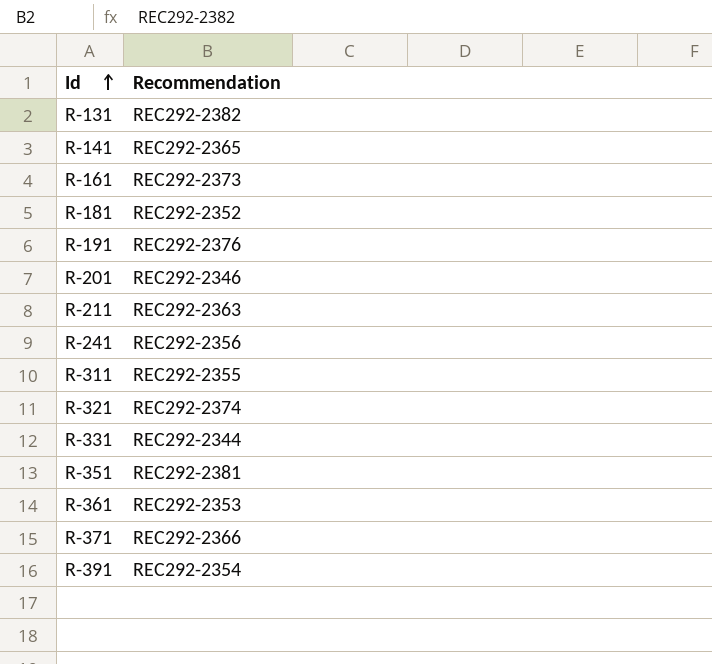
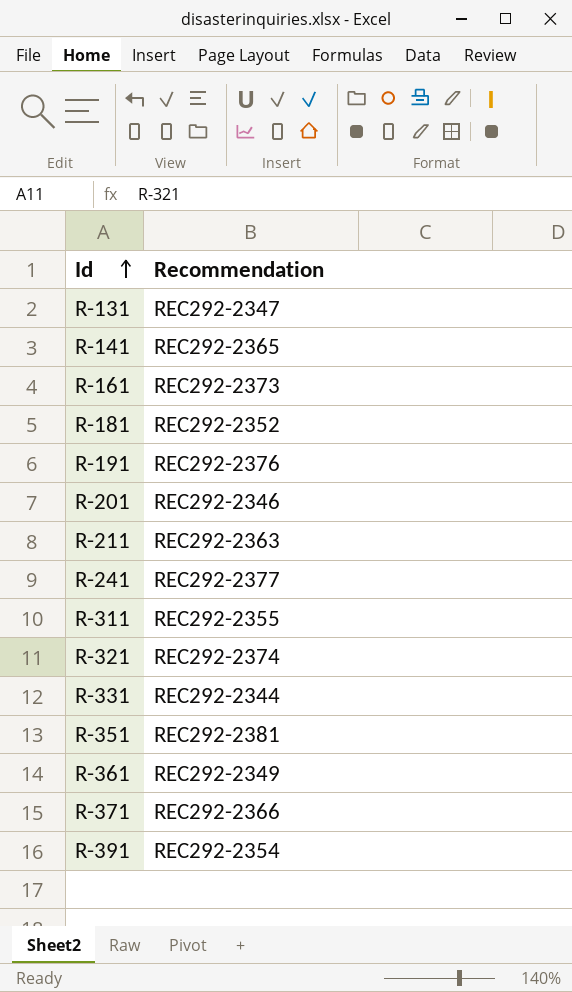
R-131 | Recommendation: REC292-2382 -> REC292-2347
R-241 | Recommendation: REC292-2356 -> REC292-2377
R-361 | Recommendation: REC292-2353 -> REC292-2349

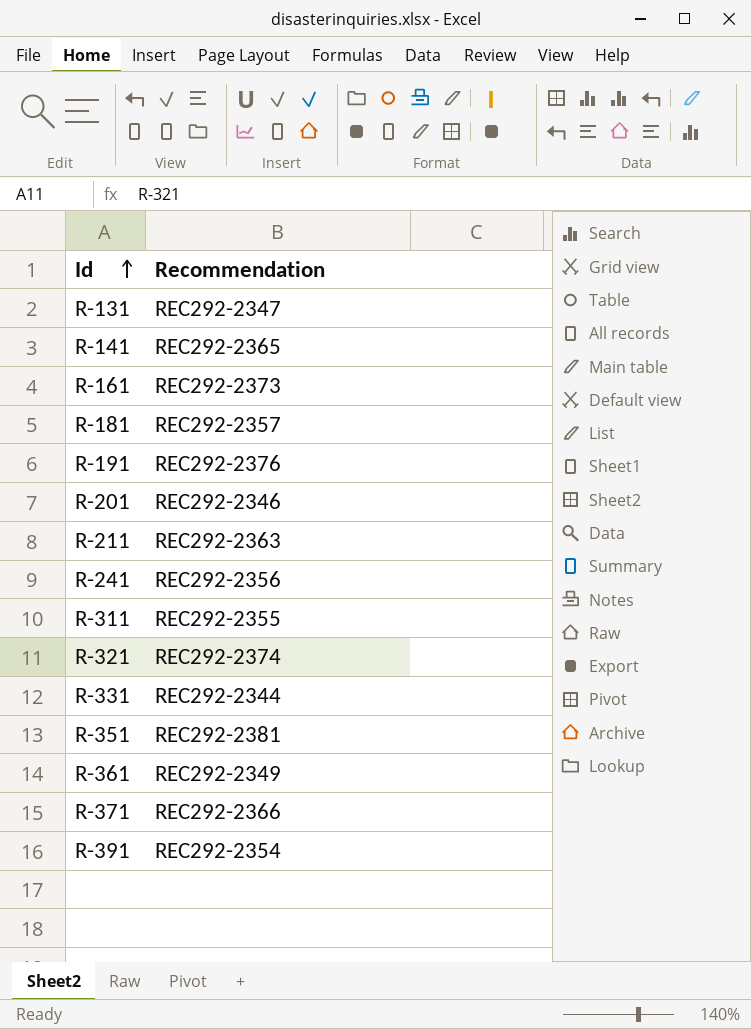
R-181 | Recommendation: REC292-2352 -> REC292-2357
R-241 | Recommendation: REC292-2377 -> REC292-2356

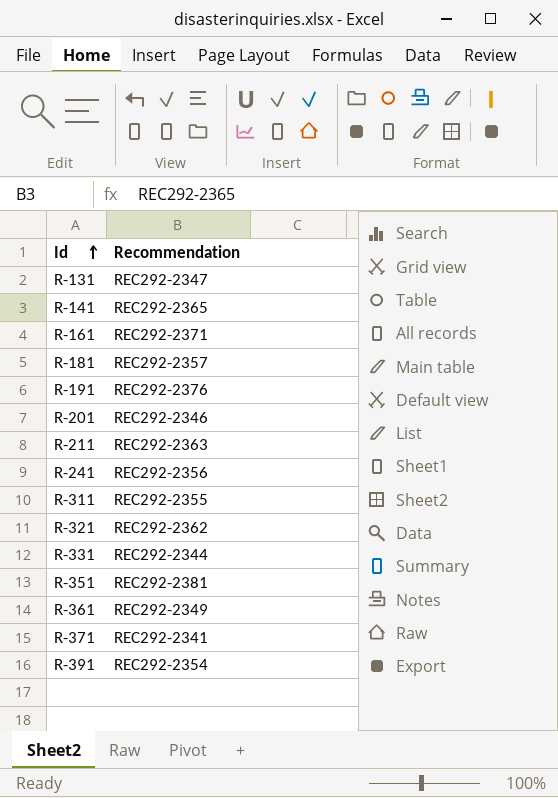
R-161 | Recommendation: REC292-2373 -> REC292-2371
R-321 | Recommendation: REC292-2374 -> REC292-2362
R-371 | Recommendation: REC292-2366 -> REC292-2341

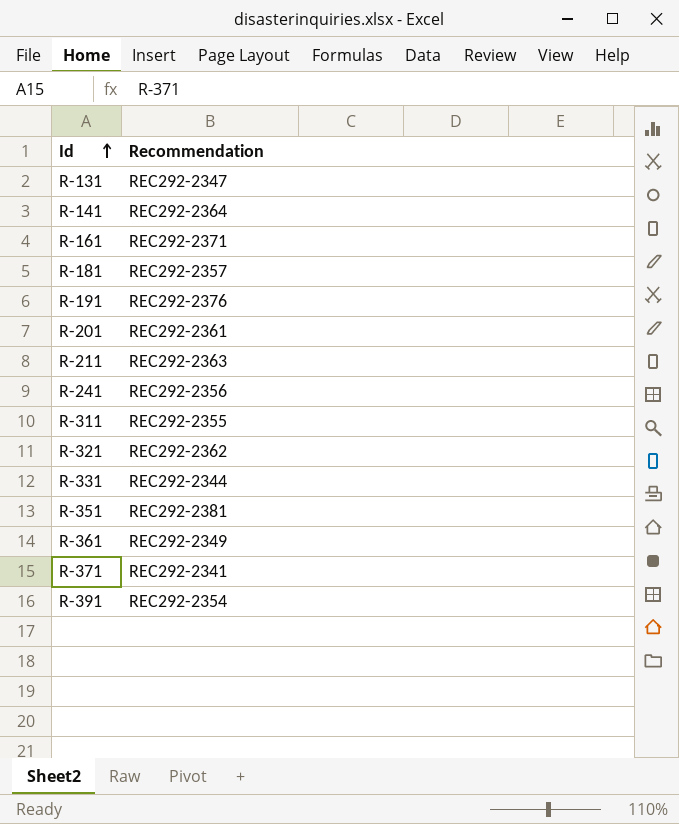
R-141 | Recommendation: REC292-2365 -> REC292-2364
R-201 | Recommendation: REC292-2346 -> REC292-2361

